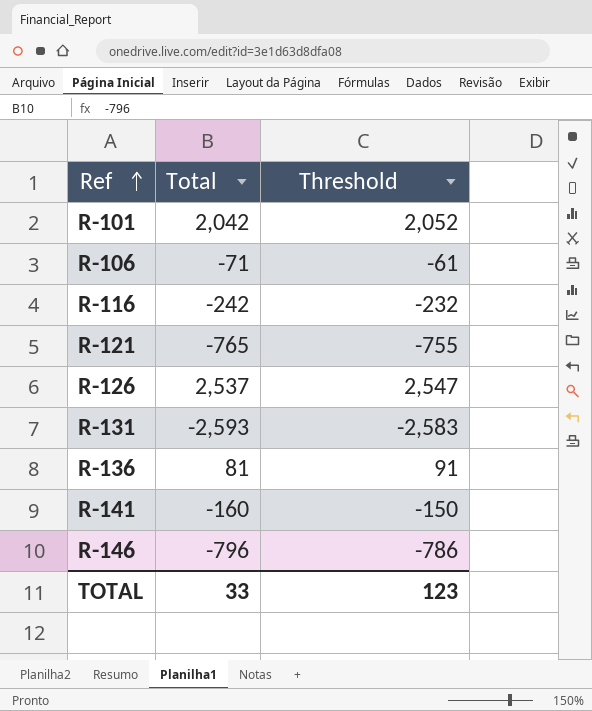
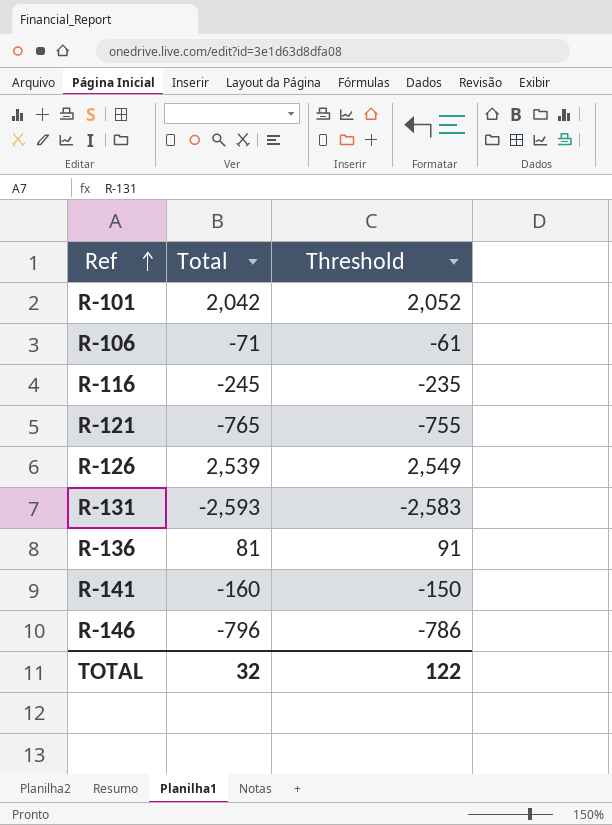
R-116 | Total: -242 -> -245
R-116 | Threshold: -232 -> -235
R-126 | Total: 2,537 -> 2,539
R-126 | Threshold: 2,547 -> 2,549
TOTAL | Total: 33 -> 32
TOTAL | Threshold: 123 -> 122

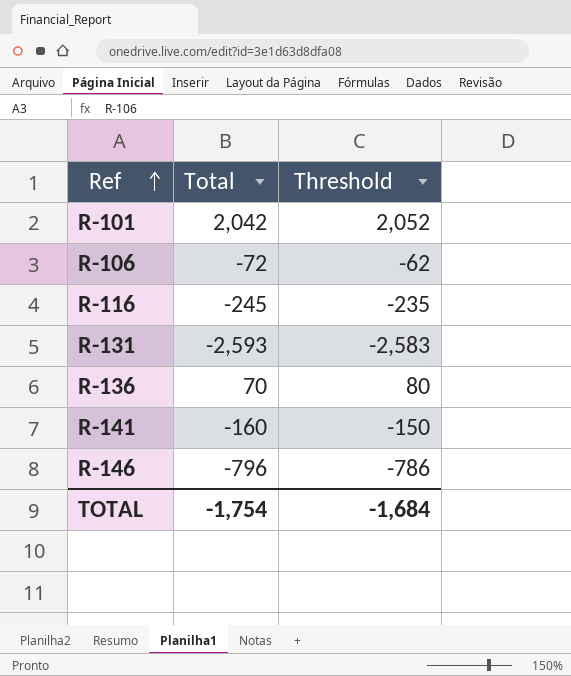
row R-121: -765 | -755 -> none
row R-126: 2,539 | 2,549 -> none
R-106 | Total: -71 -> -72
R-106 | Threshold: -61 -> -62
R-136 | Total: 81 -> 70
R-136 | Threshold: 91 -> 80
TOTAL | Total: 32 -> -1,754
TOTAL | Threshold: 122 -> -1,684

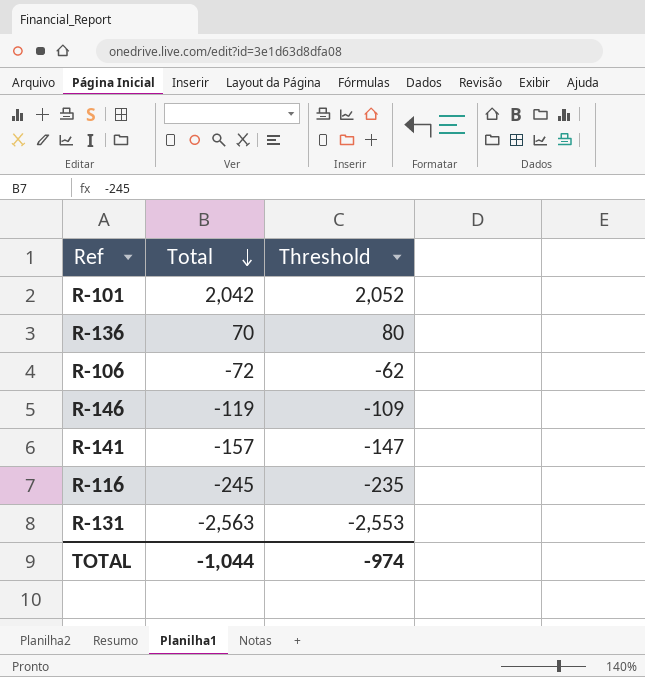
row order: Ref ascending -> Total descending
R-146 | Total: -796 -> -119
R-146 | Threshold: -786 -> -109
R-141 | Total: -160 -> -157
R-141 | Threshold: -150 -> -147
R-131 | Total: -2,593 -> -2,563
R-131 | Threshold: -2,583 -> -2,553
TOTAL | Total: -1,754 -> -1,044
TOTAL | Threshold: -1,684 -> -974

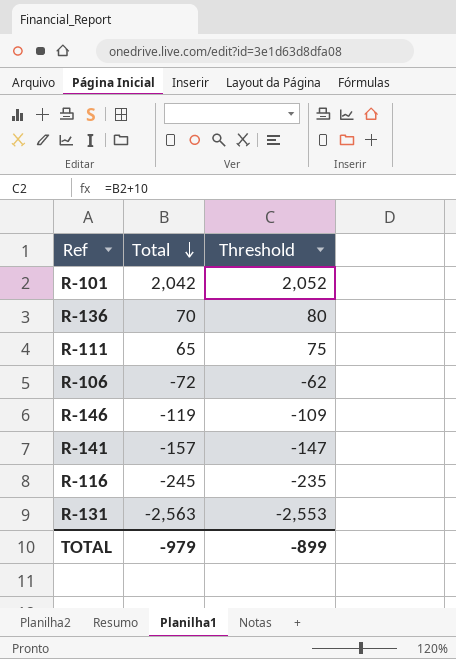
row R-111: none -> 65 | 75
TOTAL | Total: -1,044 -> -979
TOTAL | Threshold: -974 -> -899

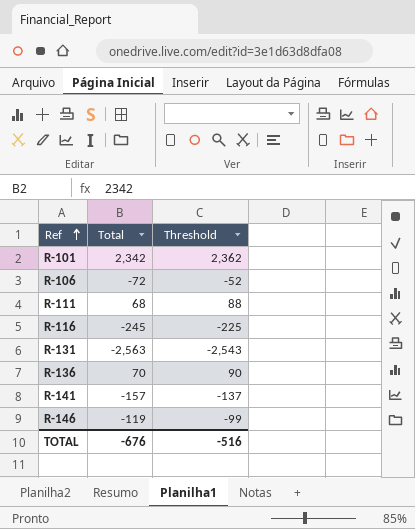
row order: Total descending -> Ref ascending
column Threshold | formula: [Total] + 10 -> [Total] + 20
R-101 | Total: 2,042 -> 2,342
R-111 | Total: 65 -> 68
TOTAL | Total: -979 -> -676
TOTAL | Threshold: -899 -> -516

